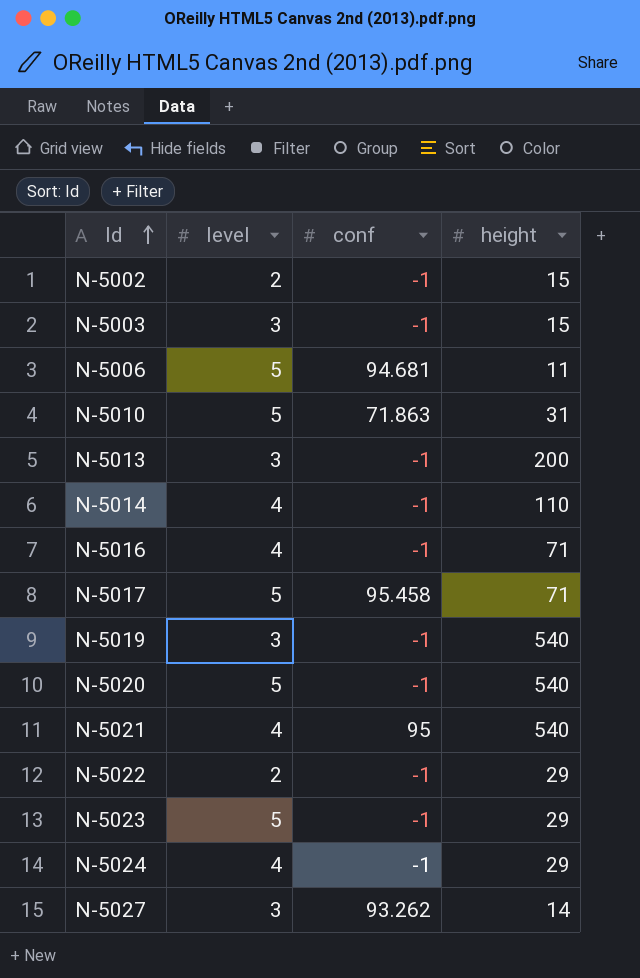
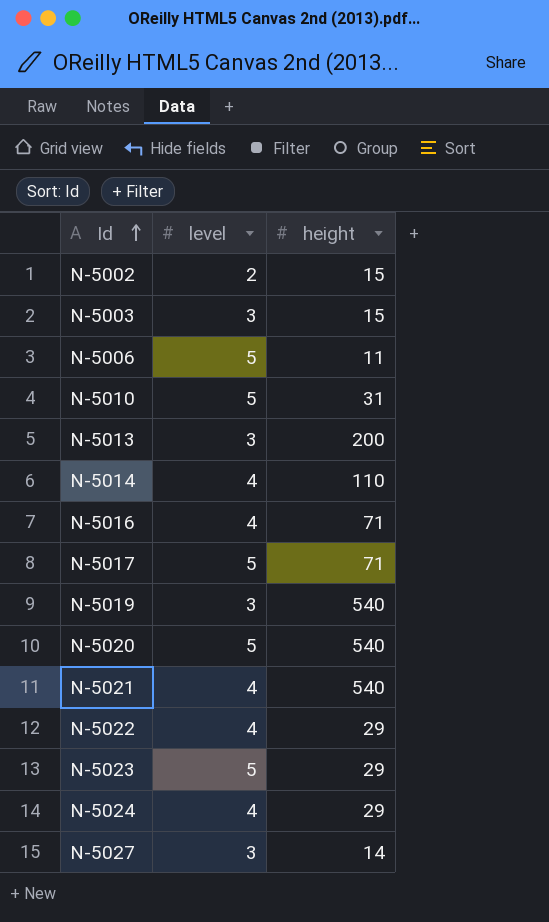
column conf | position: 3 -> none
N-5022 | level: 2 -> 4

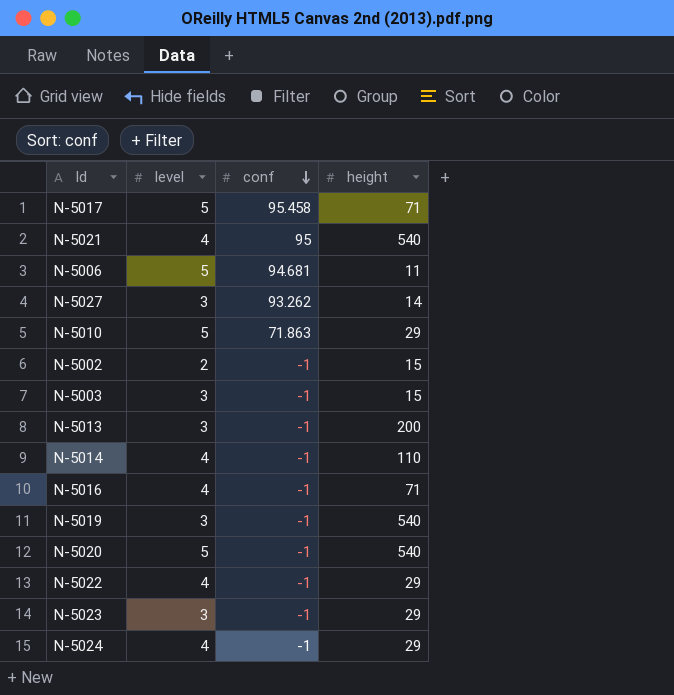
row order: Id ascending -> conf descending
column conf | position: none -> 3
N-5010 | height: 31 -> 29
N-5023 | level: 5 -> 3

